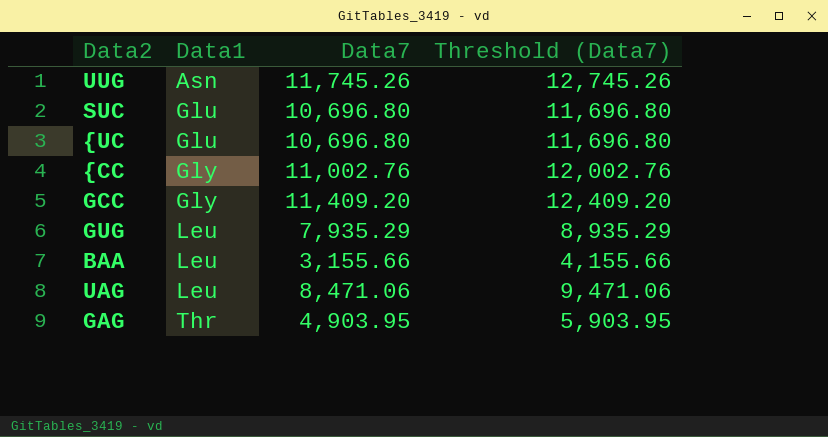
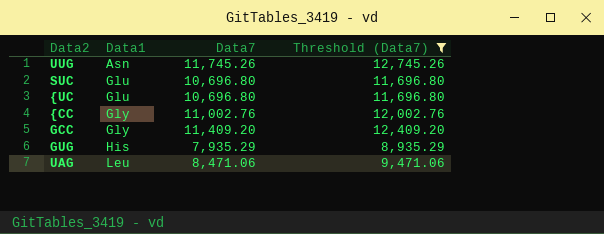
filter: none -> Threshold (Data7) >= 8,935.29
GUG | Data1: Leu -> His

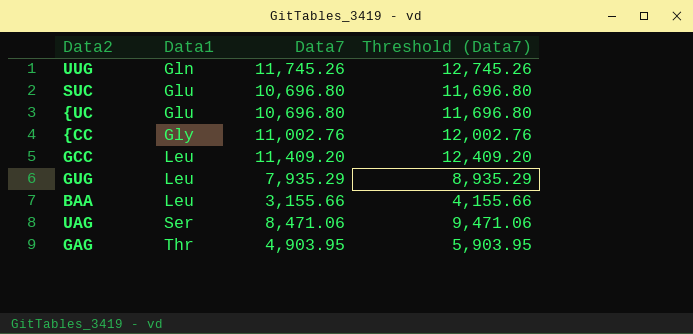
filter: Threshold (Data7) >= 8,935.29 -> none
UUG | Data1: Asn -> Gln
GCC | Data1: Gly -> Leu
GUG | Data1: His -> Leu
UAG | Data1: Leu -> Ser

